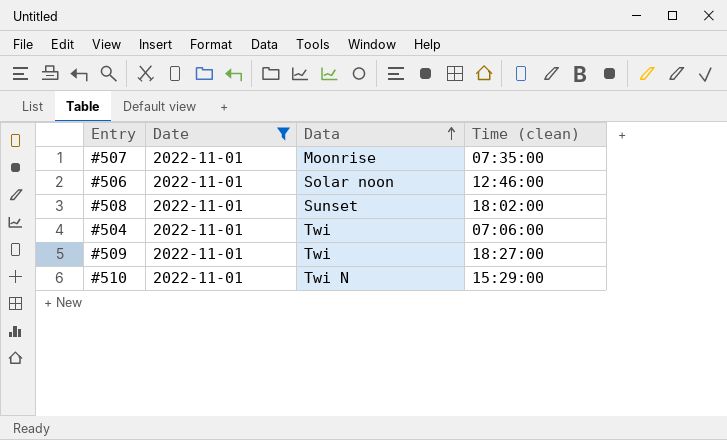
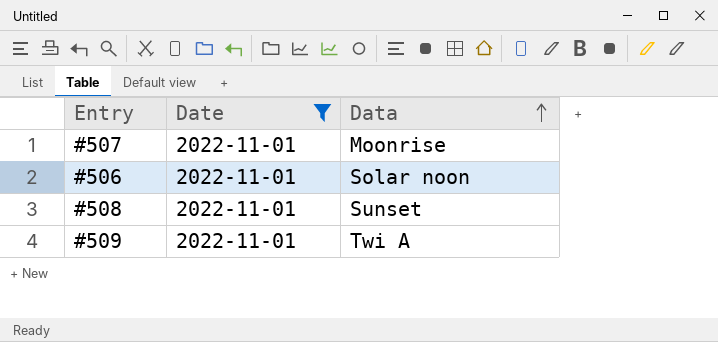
column Time (clean) | position: 4 -> none
row #504: 2022-11-01 | Twi | 07:06:00 -> none
row #510: 2022-11-01 | Twi N | 15:29:00 -> none
#509 | Data: Twi -> Twi A

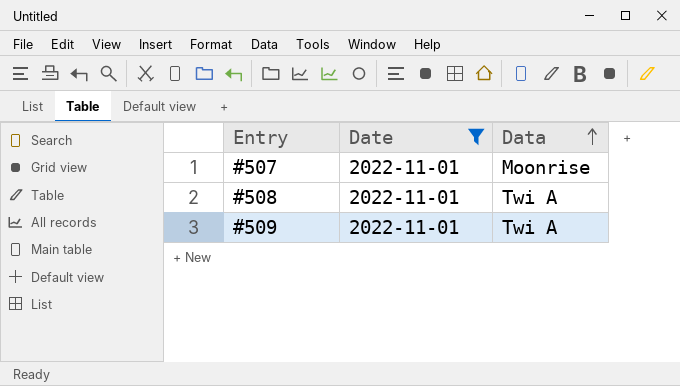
row #506: 2022-11-01 | Solar noon -> none
#508 | Data: Sunset -> Twi A

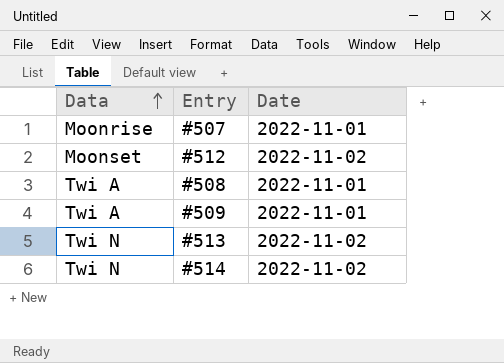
filter: Date = 2022-11-01 -> none
column Data | position: 3 -> 1

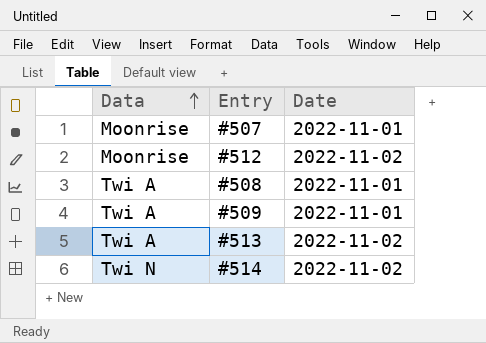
#512 | Data: Moonset -> Moonrise
#513 | Data: Twi N -> Twi A

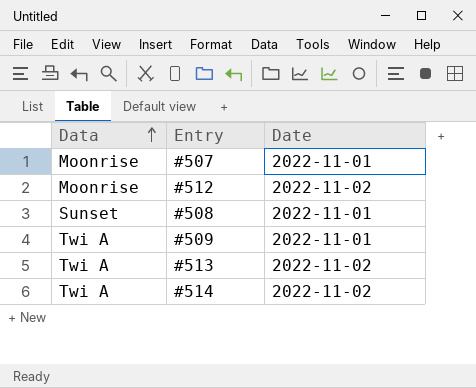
#508 | Data: Twi A -> Sunset
#514 | Data: Twi N -> Twi A

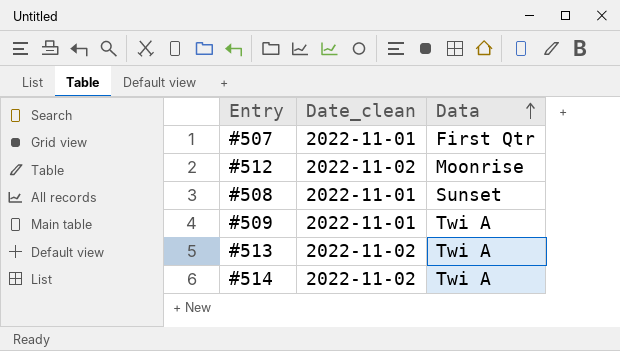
column name: Date -> Date_clean
column Data | position: 1 -> 3
#507 | Data: Moonrise -> First Qtr

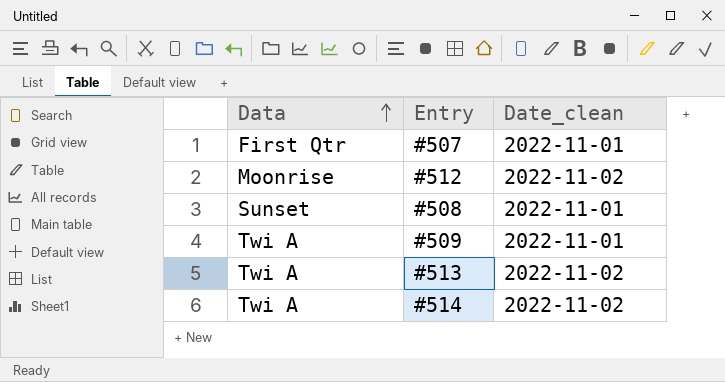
column Data | position: 3 -> 1

